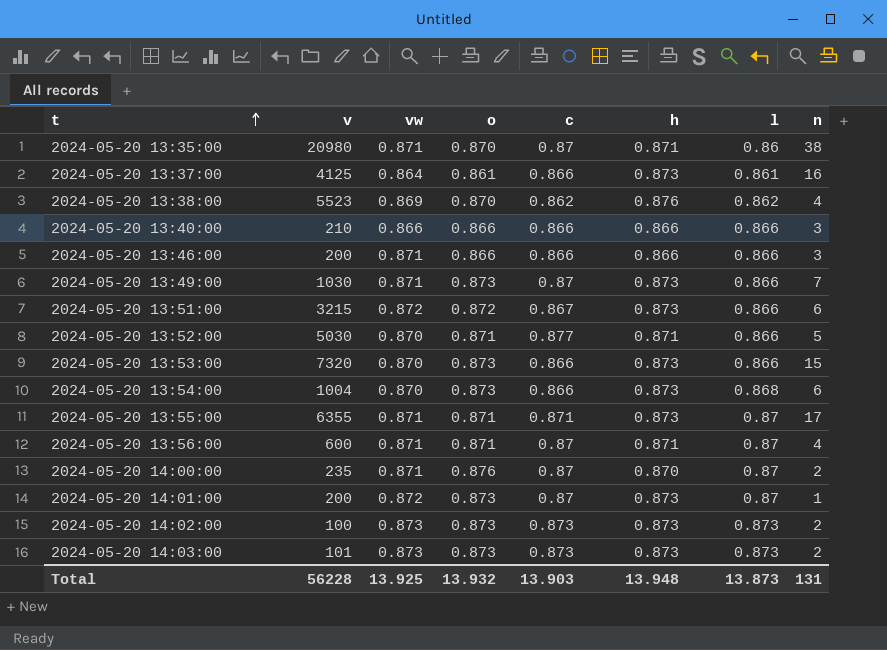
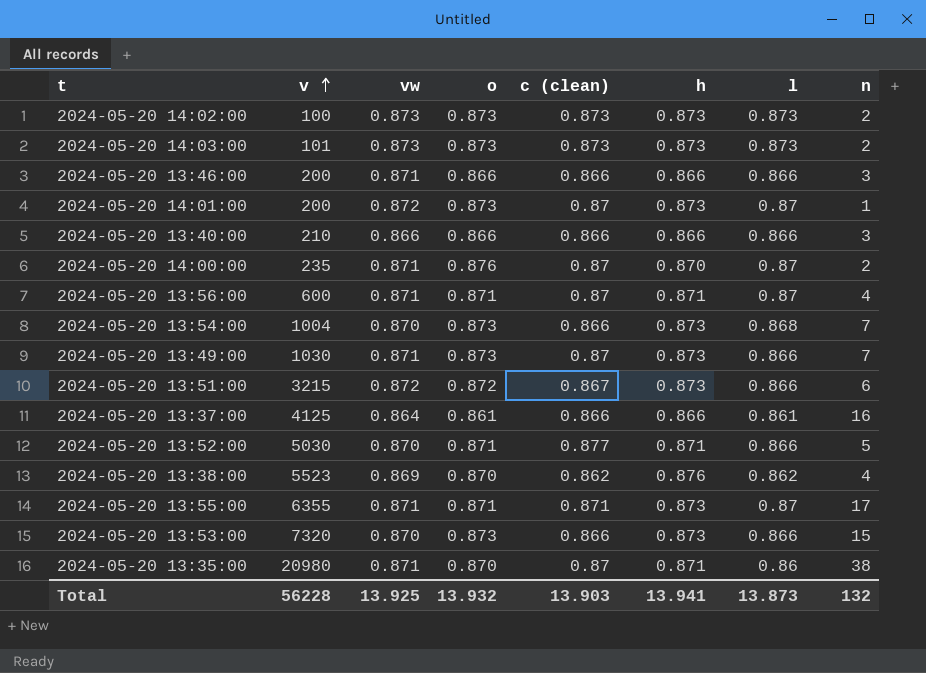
row order: t ascending -> v ascending
column name: c -> c (clean)
2024-05-20 13:54:00 | n: 6 -> 7
2024-05-20 13:37:00 | h: 0.873 -> 0.866
Total | h: 13.948 -> 13.941
Total | n: 131 -> 132

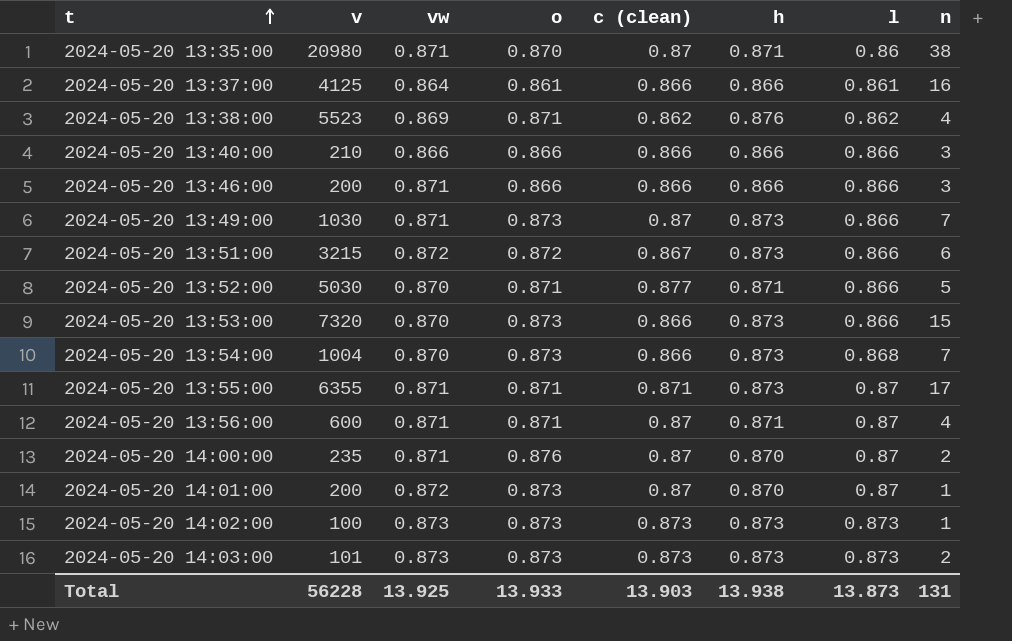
row order: v ascending -> t ascending
2024-05-20 13:38:00 | o: 0.870 -> 0.871
2024-05-20 14:01:00 | h: 0.873 -> 0.870
2024-05-20 14:02:00 | n: 2 -> 1
Total | o: 13.932 -> 13.933
Total | h: 13.941 -> 13.938
Total | n: 132 -> 131

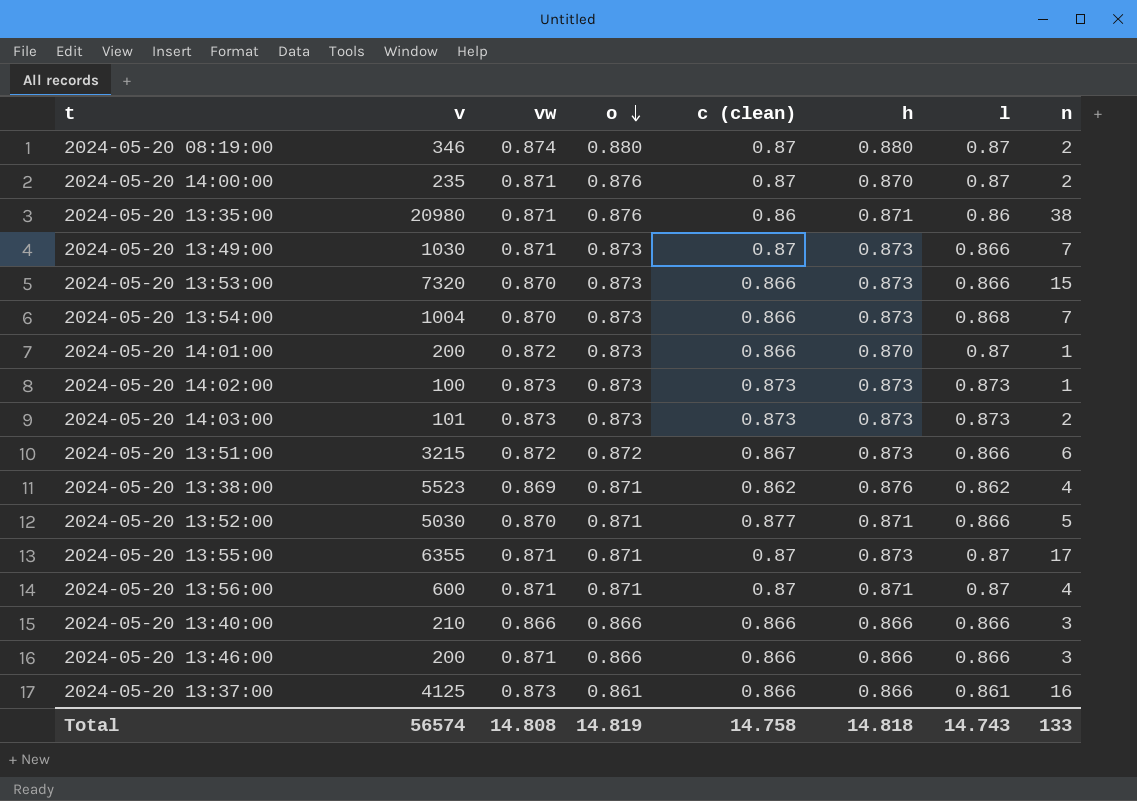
row order: t ascending -> o descending
row 2024-05-20 08:19:00: none -> 346 | 0.874 | 0.880 | 0.87 | 0.880 | 0.87 | 2
2024-05-20 13:35:00 | o: 0.870 -> 0.876
2024-05-20 13:35:00 | c (clean): 0.87 -> 0.86
2024-05-20 14:01:00 | c (clean): 0.87 -> 0.866
2024-05-20 13:55:00 | c (clean): 0.871 -> 0.87
2024-05-20 13:37:00 | vw: 0.864 -> 0.873
Total | v: 56228 -> 56574
Total | vw: 13.925 -> 14.808
Total | o: 13.933 -> 14.819
Total | c (clean): 13.903 -> 14.758
Total | h: 13.938 -> 14.818
Total | l: 13.873 -> 14.743
Total | n: 131 -> 133

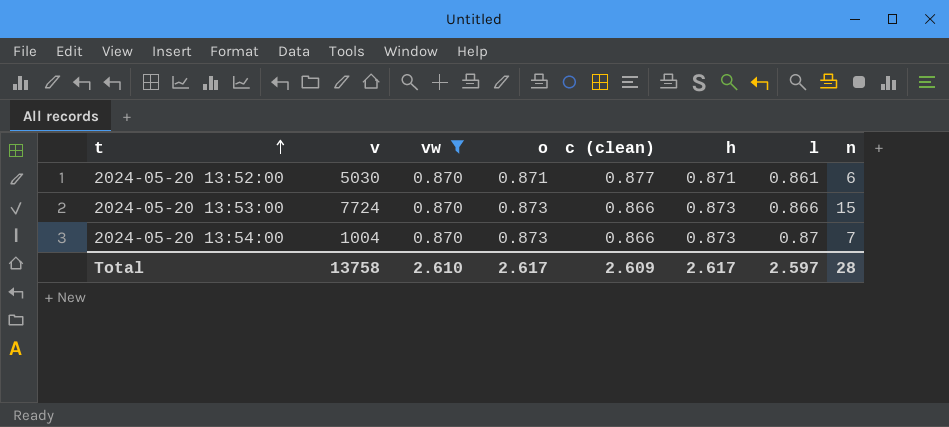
filter: none -> vw = 0.870
row order: o descending -> t ascending
2024-05-20 13:52:00 | l: 0.866 -> 0.861
2024-05-20 13:52:00 | n: 5 -> 6
2024-05-20 13:53:00 | v: 7320 -> 7724
2024-05-20 13:54:00 | l: 0.868 -> 0.87
Total | v: 56574 -> 13758
Total | vw: 14.808 -> 2.610
Total | o: 14.819 -> 2.617
Total | c (clean): 14.758 -> 2.609
Total | h: 14.818 -> 2.617
Total | l: 14.743 -> 2.597
Total | n: 133 -> 28

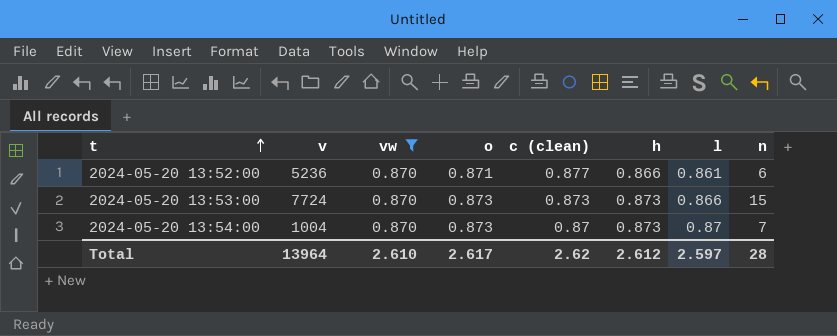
2024-05-20 13:52:00 | v: 5030 -> 5236
2024-05-20 13:52:00 | h: 0.871 -> 0.866
2024-05-20 13:53:00 | c (clean): 0.866 -> 0.873
2024-05-20 13:54:00 | c (clean): 0.866 -> 0.87
Total | v: 13758 -> 13964
Total | c (clean): 2.609 -> 2.62
Total | h: 2.617 -> 2.612

